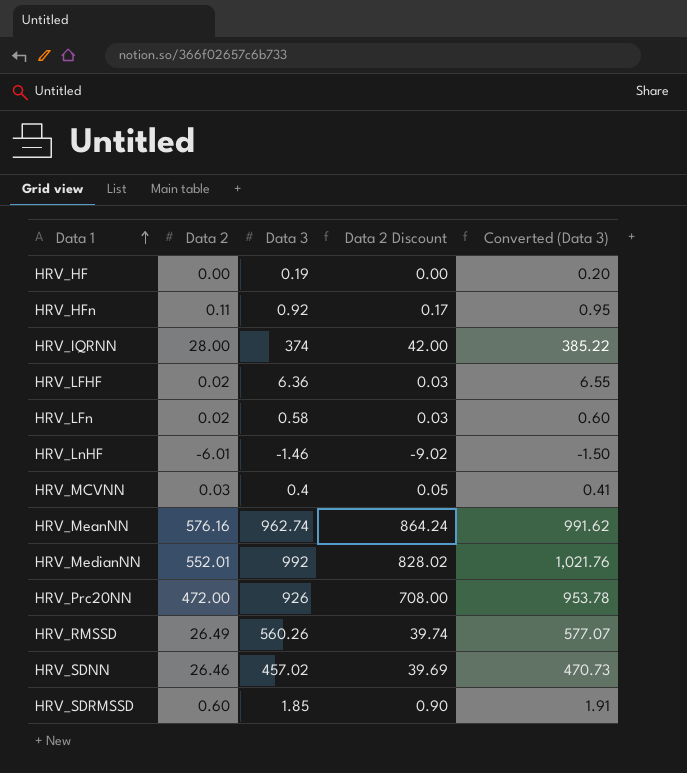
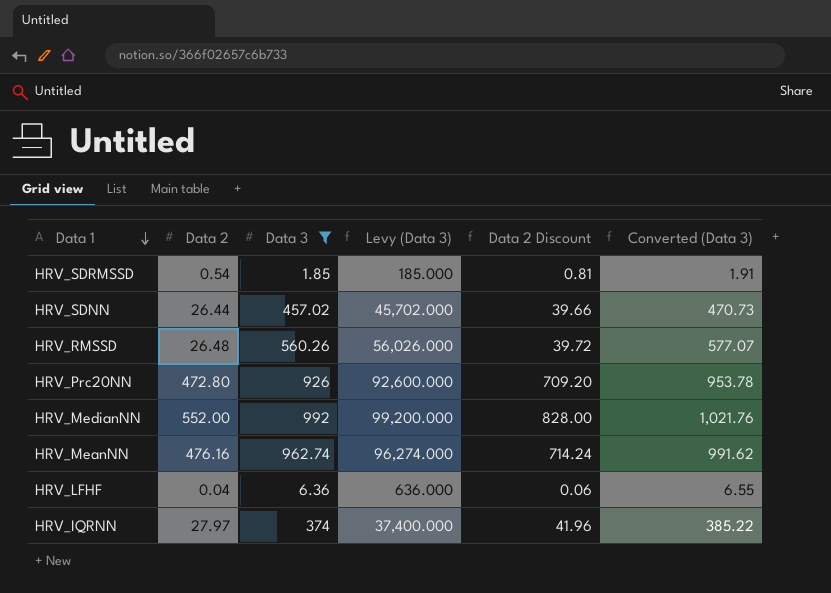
filter: none -> Data 3 >= 1.85
row order: Data 1 ascending -> Data 1 descending
column Levy (Data 3) | formula: none -> [Data 3] * 100
HRV_SDRMSSD | Data 2: 0.60 -> 0.54
HRV_SDRMSSD | Data 2 Discount: 0.90 -> 0.81
HRV_SDNN | Data 2: 26.46 -> 26.44
HRV_SDNN | Data 2 Discount: 39.69 -> 39.66
HRV_RMSSD | Data 2: 26.49 -> 26.48
HRV_RMSSD | Data 2 Discount: 39.74 -> 39.72
HRV_Prc20NN | Data 2: 472.00 -> 472.80
HRV_Prc20NN | Data 2 Discount: 708.00 -> 709.20
HRV_MedianNN | Data 2: 552.01 -> 552.00
HRV_MedianNN | Data 2 Discount: 828.02 -> 828.00
HRV_MeanNN | Data 2: 576.16 -> 476.16
HRV_MeanNN | Data 2 Discount: 864.24 -> 714.24
HRV_LFHF | Data 2: 0.02 -> 0.04
HRV_LFHF | Data 2 Discount: 0.03 -> 0.06
HRV_IQRNN | Data 2: 28.00 -> 27.97
HRV_IQRNN | Data 2 Discount: 42.00 -> 41.96

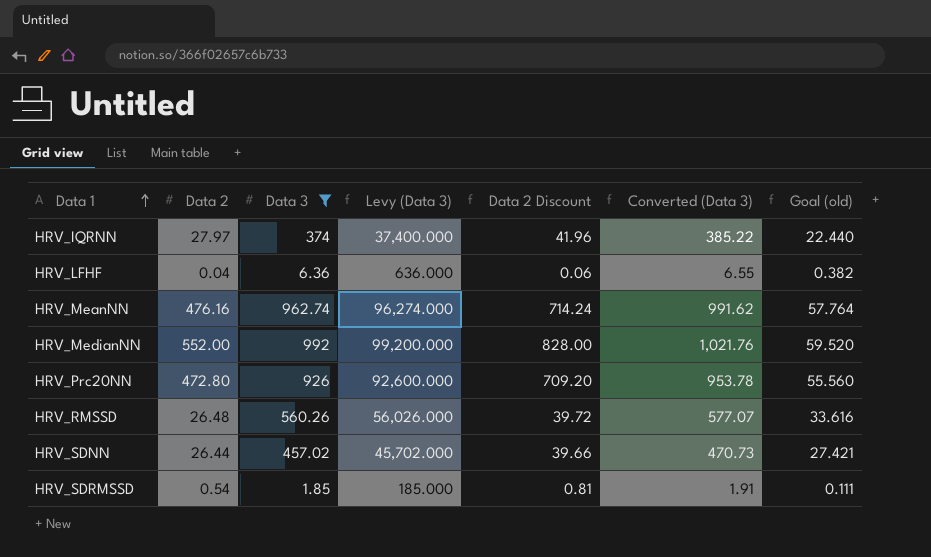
row order: Data 1 descending -> Data 1 ascending
column Goal (old) | formula: none -> [Data 3] * 0.06

